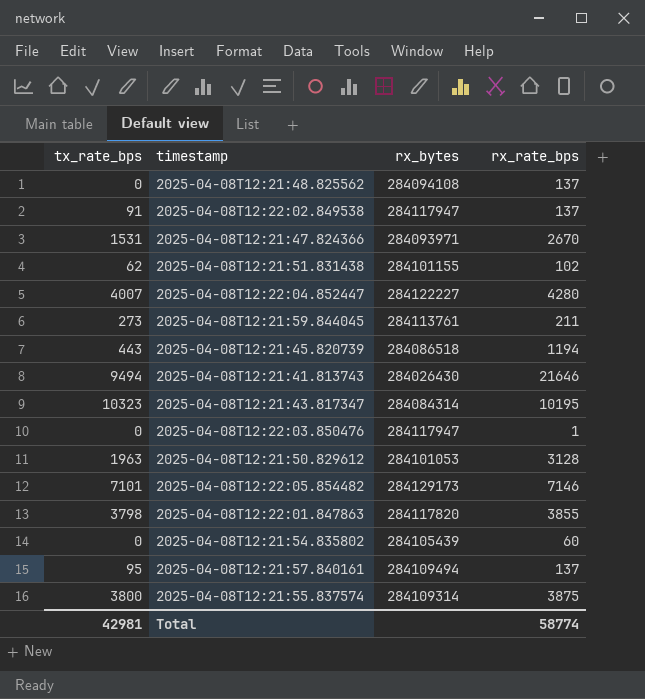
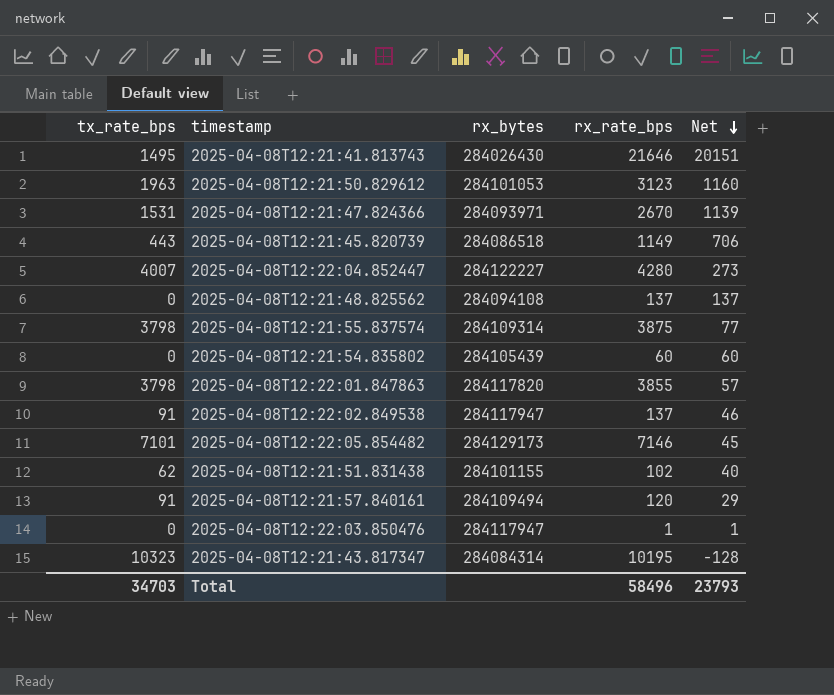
row order: none -> Net descending
column Net | formula: none -> [rx_rate_bps] - [tx_rate_bps]
row 2025-04-08T12:21:59.844045: 273 | 284113761 | 211 -> none
2025-04-08T12:21:41.813743 | tx_rate_bps: 9494 -> 1495
2025-04-08T12:21:50.829612 | rx_rate_bps: 3128 -> 3123
2025-04-08T12:21:45.820739 | rx_rate_bps: 1194 -> 1149
2025-04-08T12:21:55.837574 | tx_rate_bps: 3800 -> 3798
2025-04-08T12:21:57.840161 | tx_rate_bps: 95 -> 91
2025-04-08T12:21:57.840161 | rx_rate_bps: 137 -> 120
Total | tx_rate_bps: 42981 -> 34703
Total | rx_rate_bps: 58774 -> 58496

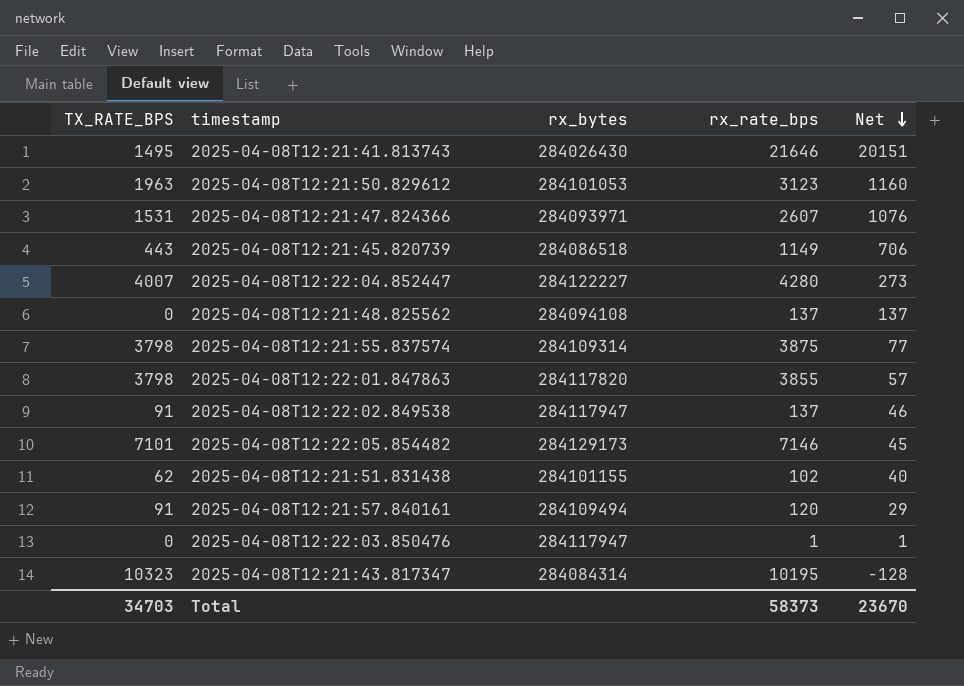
column name: tx_rate_bps -> TX_RATE_BPS
row 2025-04-08T12:21:54.835802: 0 | 284105439 | 60 | 60 -> none
2025-04-08T12:21:47.824366 | rx_rate_bps: 2670 -> 2607
2025-04-08T12:21:47.824366 | Net: 1139 -> 1076
Total | rx_rate_bps: 58496 -> 58373
Total | Net: 23793 -> 23670

